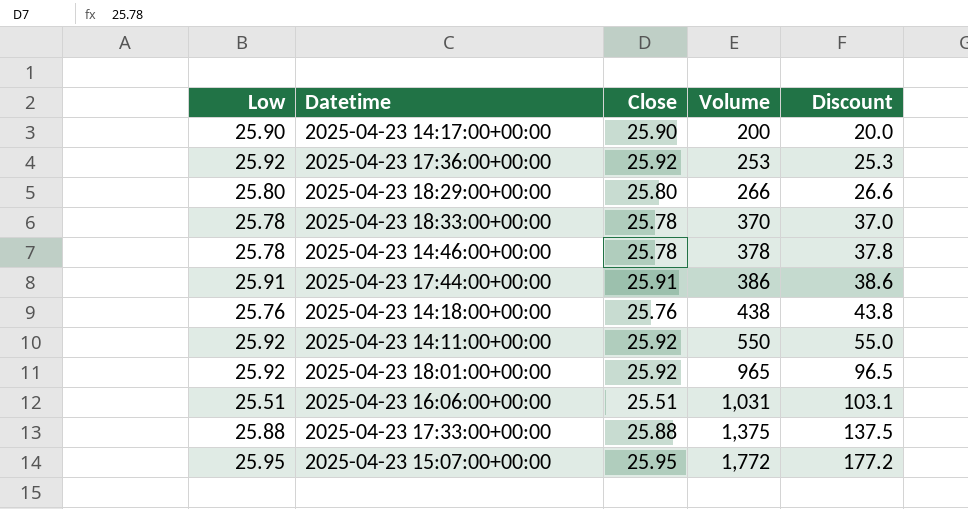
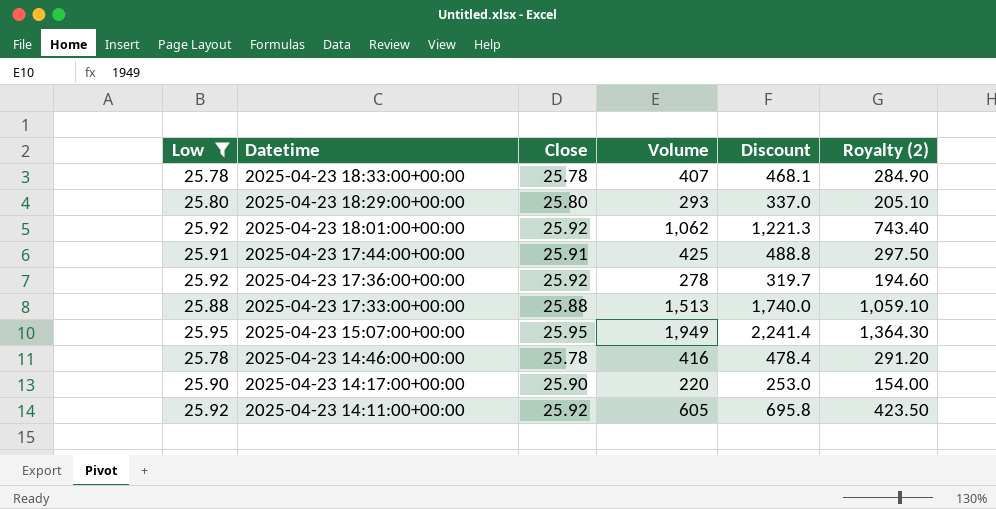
filter: none -> Low >= 25.78
row order: Volume ascending -> Datetime descending
column Discount | formula: [Volume] * 0.1 -> [Volume] * 1.15
column Royalty (2) | formula: none -> [Volume] * 0.7
2025-04-23 18:33:00+00:00 | Volume: 370 -> 407
2025-04-23 18:29:00+00:00 | Volume: 266 -> 293
2025-04-23 18:01:00+00:00 | Volume: 965 -> 1,062
2025-04-23 17:44:00+00:00 | Volume: 386 -> 425
2025-04-23 17:36:00+00:00 | Volume: 253 -> 278
2025-04-23 17:33:00+00:00 | Volume: 1,375 -> 1,513
2025-04-23 15:07:00+00:00 | Volume: 1,772 -> 1,949
2025-04-23 14:46:00+00:00 | Volume: 378 -> 416
2025-04-23 14:17:00+00:00 | Volume: 200 -> 220
2025-04-23 14:11:00+00:00 | Volume: 550 -> 605

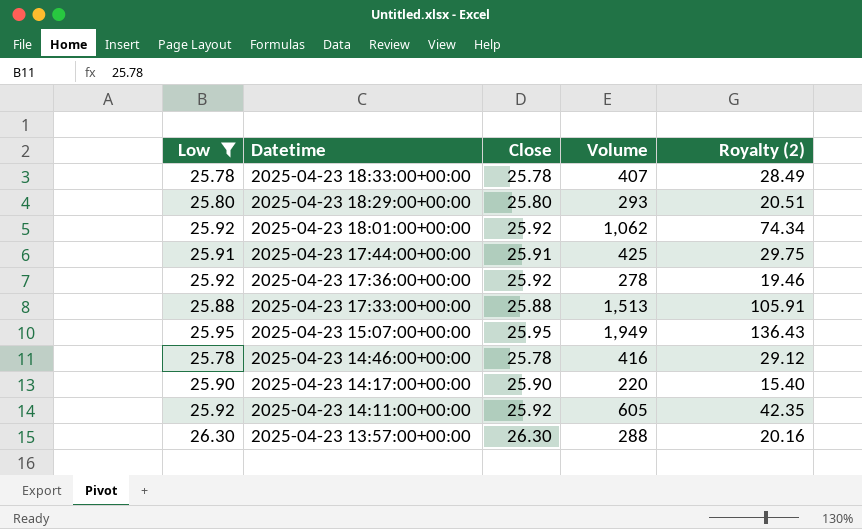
column Discount | formula: [Volume] * 1.15 -> none
column Royalty (2) | formula: [Volume] * 0.7 -> [Volume] * 0.07
row 2025-04-23 13:57:00+00:00: none -> 26.30 | 26.30 | 288 | 20.16

